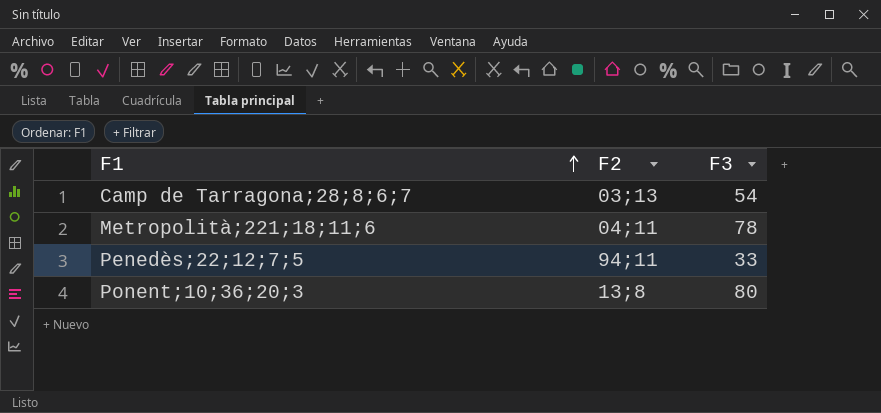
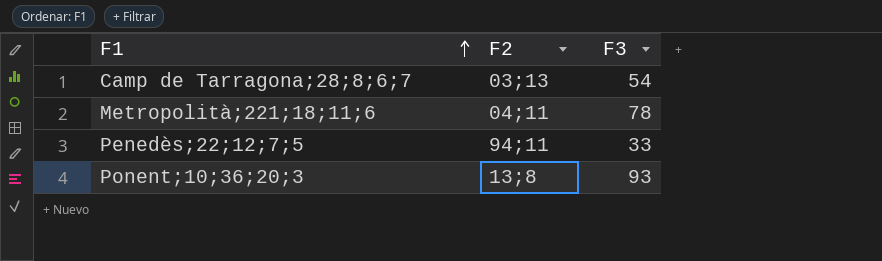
Ponent;10;36;20;3 | F3: 80 -> 93

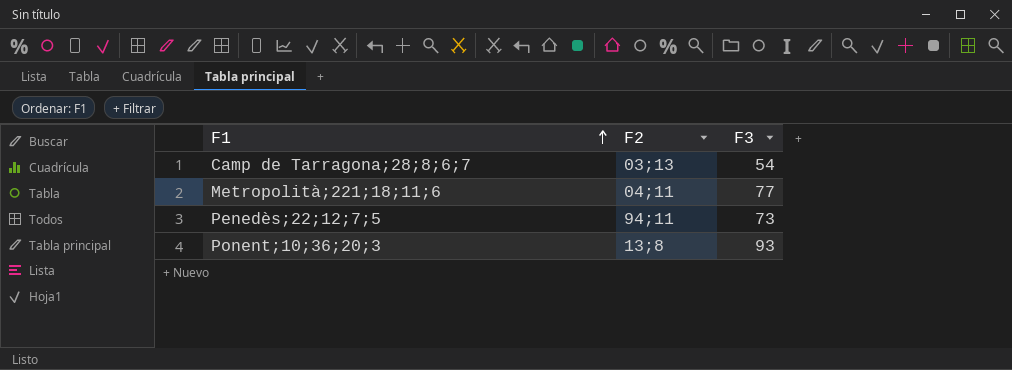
Metropolità;221;18;11;6 | F3: 78 -> 77
Penedès;22;12;7;5 | F3: 33 -> 73

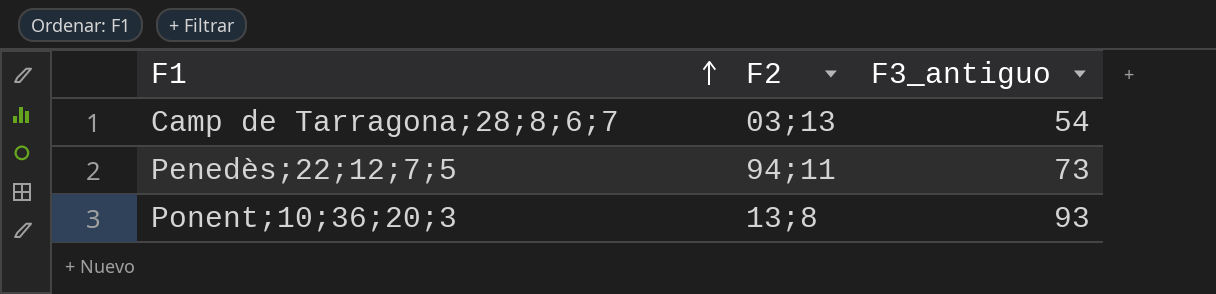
column name: F3 -> F3_antiguo
row Metropolità;221;18;11;6: 04;11 | 77 -> none

